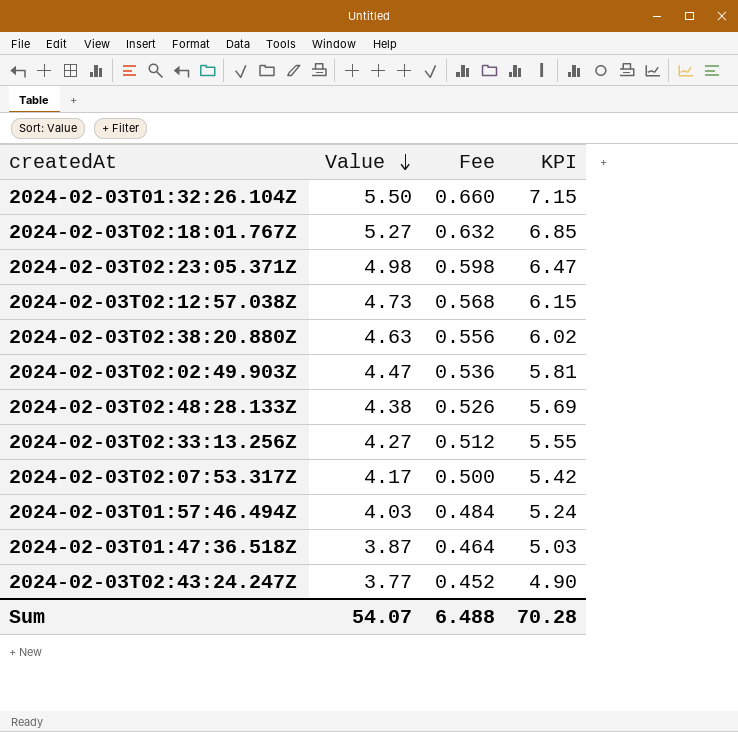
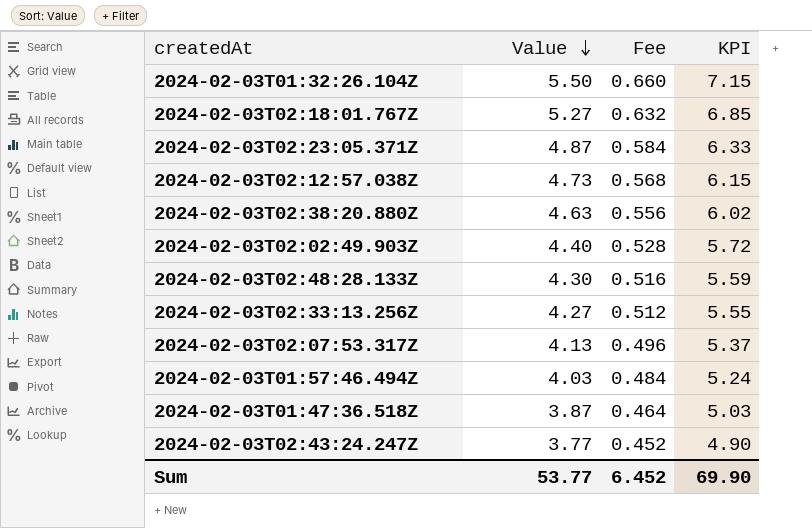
2024-02-03T02:23:05.371Z | Value: 4.98 -> 4.87
2024-02-03T02:23:05.371Z | Fee: 0.598 -> 0.584
2024-02-03T02:23:05.371Z | KPI: 6.47 -> 6.33
2024-02-03T02:02:49.903Z | Value: 4.47 -> 4.40
2024-02-03T02:02:49.903Z | Fee: 0.536 -> 0.528
2024-02-03T02:02:49.903Z | KPI: 5.81 -> 5.72
2024-02-03T02:48:28.133Z | Value: 4.38 -> 4.30
2024-02-03T02:48:28.133Z | Fee: 0.526 -> 0.516
2024-02-03T02:48:28.133Z | KPI: 5.69 -> 5.59
2024-02-03T02:07:53.317Z | Value: 4.17 -> 4.13
2024-02-03T02:07:53.317Z | Fee: 0.500 -> 0.496
2024-02-03T02:07:53.317Z | KPI: 5.42 -> 5.37
Sum | Value: 54.07 -> 53.77
Sum | Fee: 6.488 -> 6.452
Sum | KPI: 70.28 -> 69.90

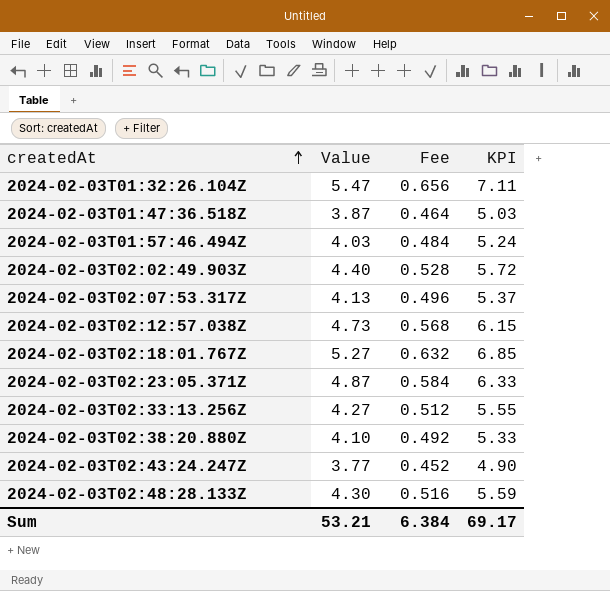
row order: Value descending -> createdAt ascending
2024-02-03T01:32:26.104Z | Value: 5.50 -> 5.47
2024-02-03T01:32:26.104Z | Fee: 0.660 -> 0.656
2024-02-03T01:32:26.104Z | KPI: 7.15 -> 7.11
2024-02-03T02:38:20.880Z | Value: 4.63 -> 4.10
2024-02-03T02:38:20.880Z | Fee: 0.556 -> 0.492
2024-02-03T02:38:20.880Z | KPI: 6.02 -> 5.33
Sum | Value: 53.77 -> 53.21
Sum | Fee: 6.452 -> 6.384
Sum | KPI: 69.90 -> 69.17

